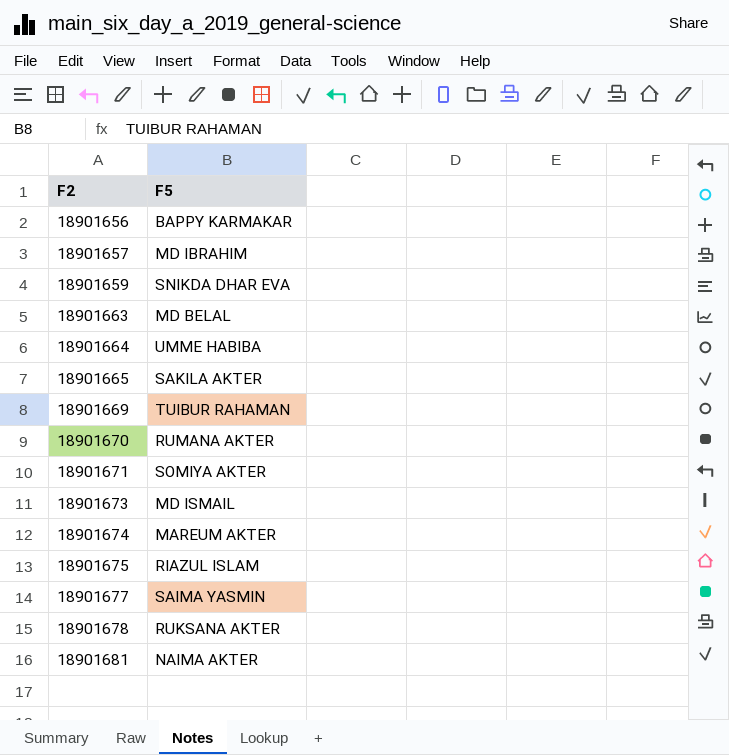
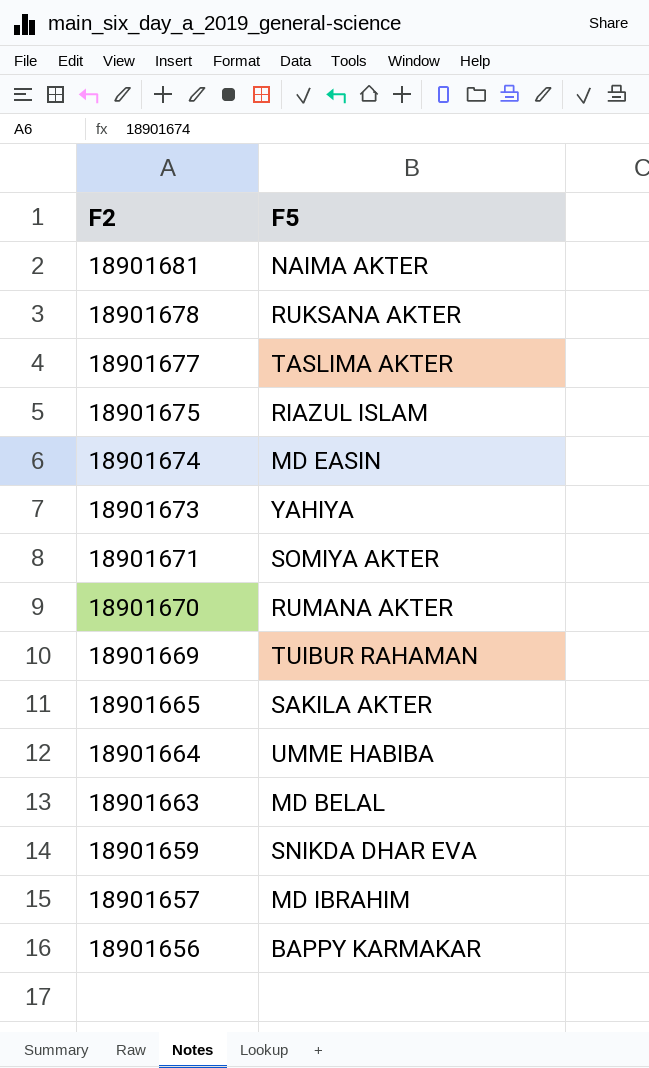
row order: F2 ascending -> F2 descending
18901677 | F5: SAIMA YASMIN -> TASLIMA AKTER
18901674 | F5: MAREUM AKTER -> MD EASIN
18901673 | F5: MD ISMAIL -> YAHIYA

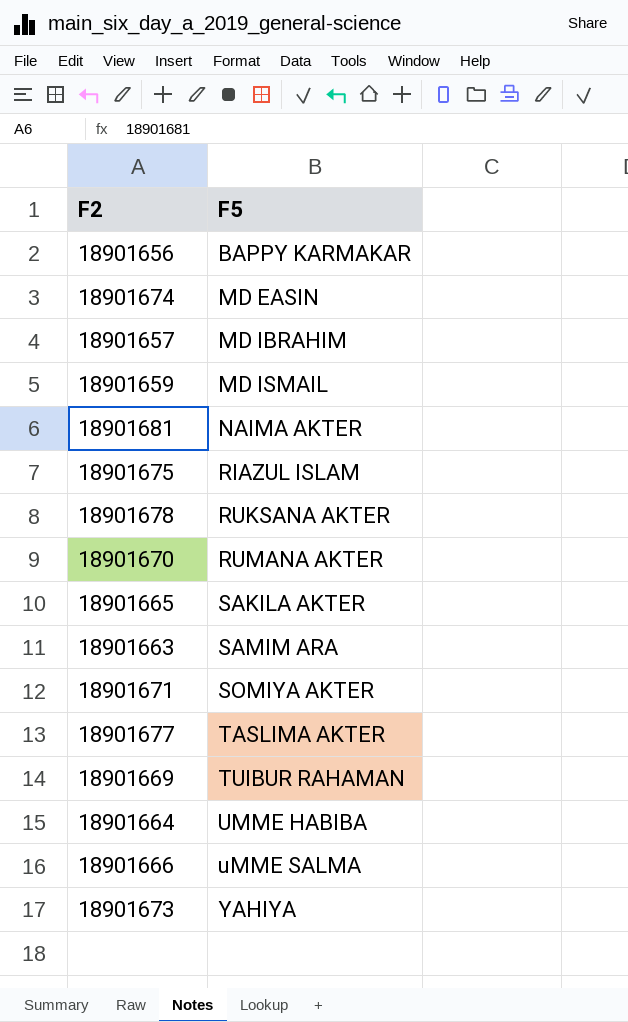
row order: F2 descending -> F5 ascending
18901659 | F5: SNIKDA DHAR EVA -> MD ISMAIL
18901663 | F5: MD BELAL -> SAMIM ARA
row 18901666: none -> uMME SALMA

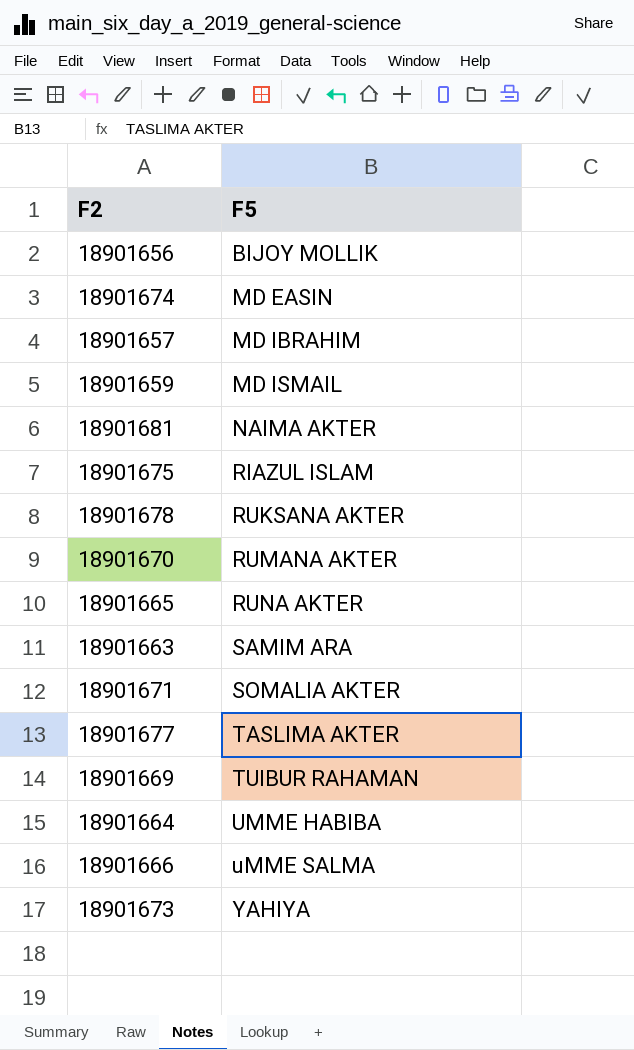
18901656 | F5: BAPPY KARMAKAR -> BIJOY MOLLIK
18901665 | F5: SAKILA AKTER -> RUNA AKTER
18901671 | F5: SOMIYA AKTER -> SOMALIA AKTER

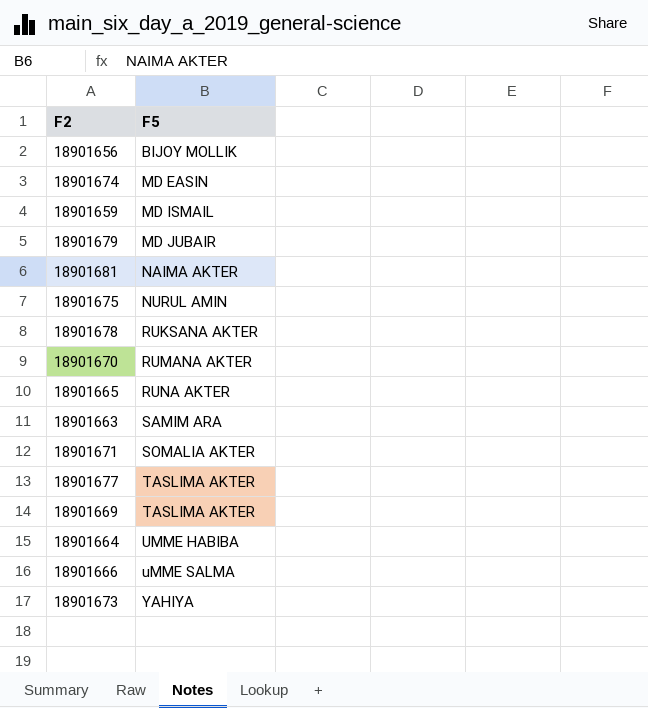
row 18901657: MD IBRAHIM -> none
row 18901679: none -> MD JUBAIR
18901675 | F5: RIAZUL ISLAM -> NURUL AMIN
18901669 | F5: TUIBUR RAHAMAN -> TASLIMA AKTER

